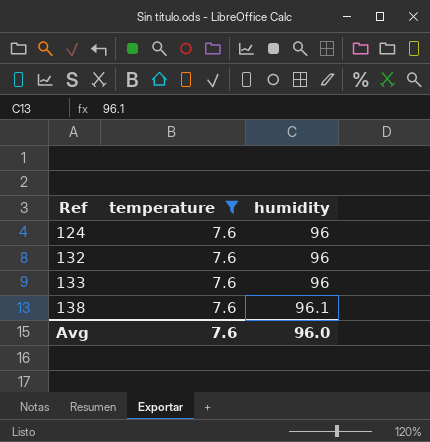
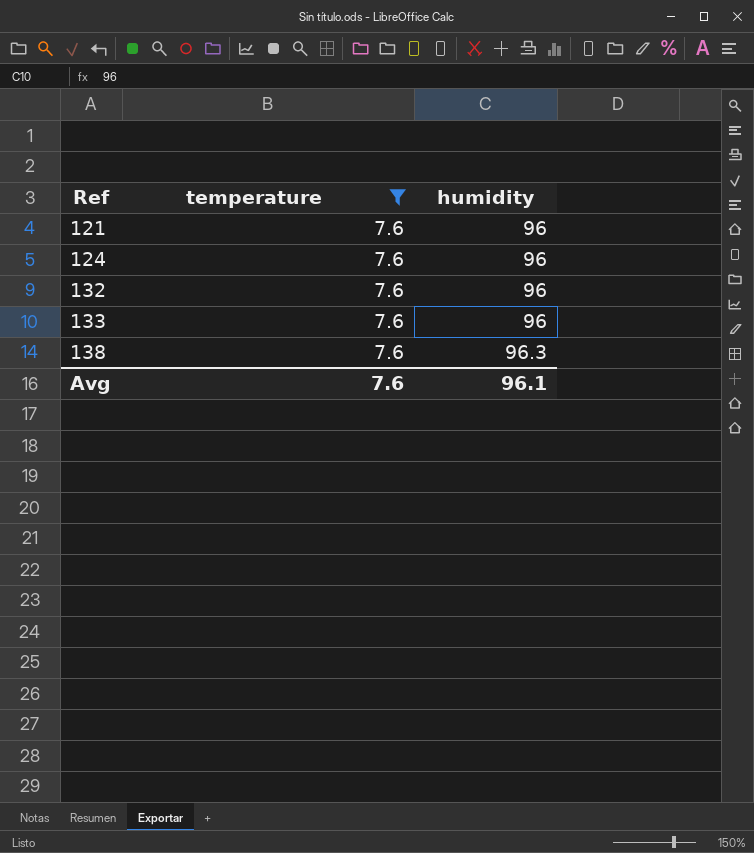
row 121: none -> 7.6 | 96
138 | humidity: 96.1 -> 96.3
Avg | humidity: 96.0 -> 96.1

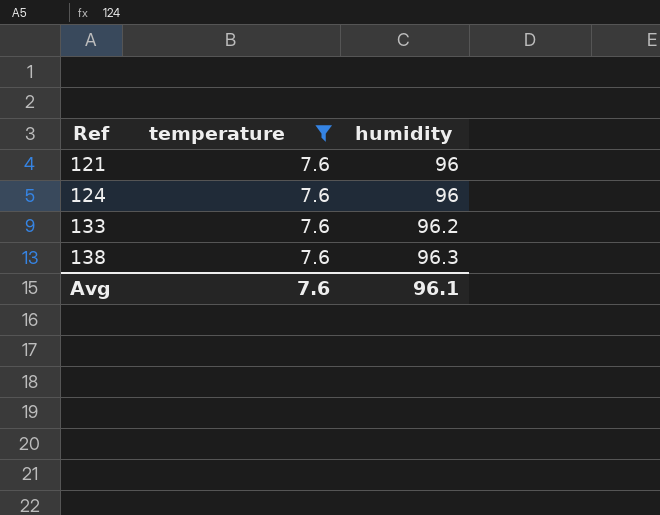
row 132: 7.6 | 96 -> none
133 | humidity: 96 -> 96.2

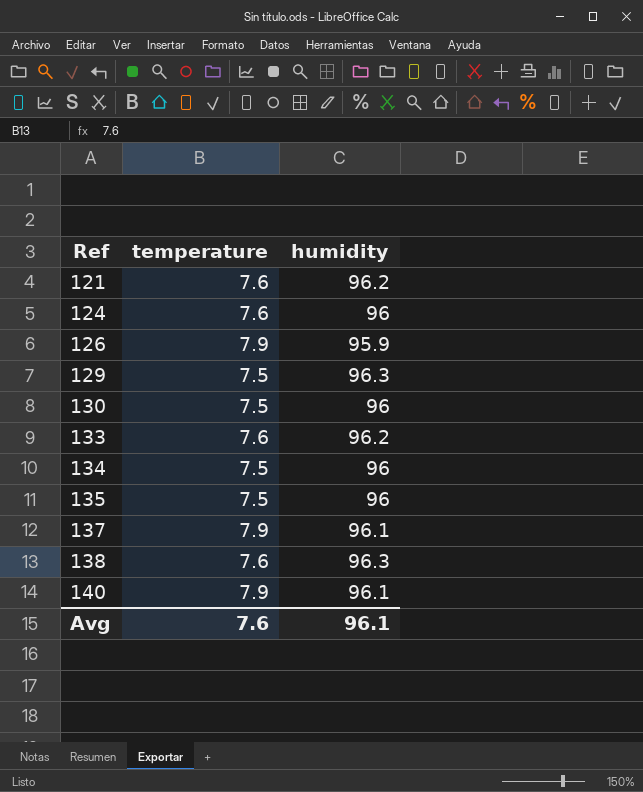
filter: temperature = 7.6 -> none
121 | humidity: 96 -> 96.2

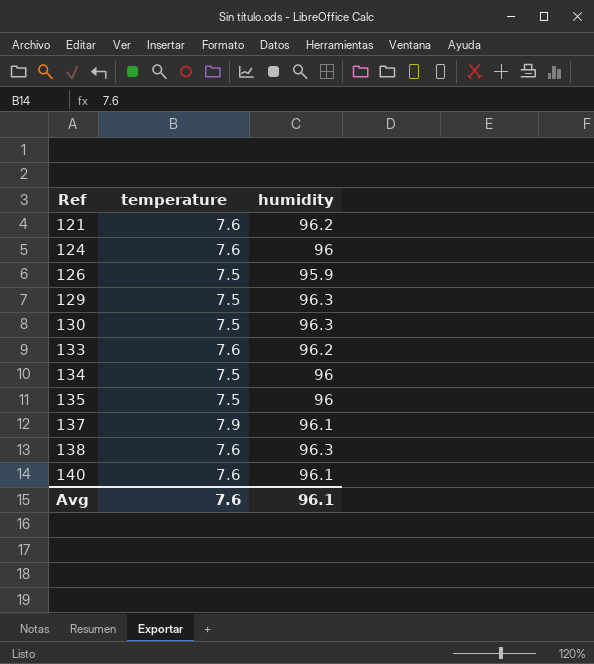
126 | temperature: 7.9 -> 7.5
130 | humidity: 96 -> 96.3
140 | temperature: 7.9 -> 7.6

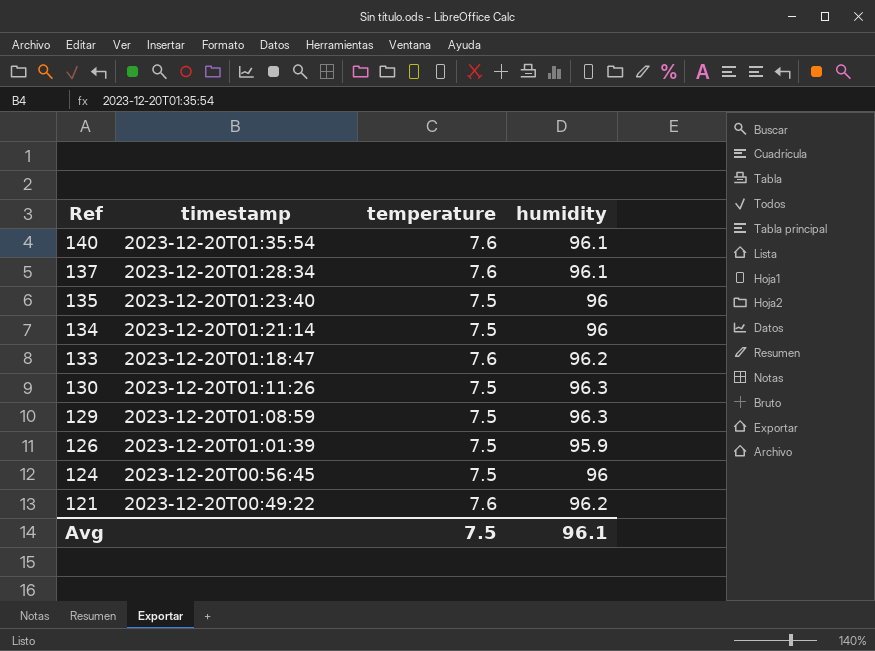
row order: Ref ascending -> Ref descending
column timestamp | position: none -> 2
row 138: 7.6 | 96.3 -> none
137 | temperature: 7.9 -> 7.6
124 | temperature: 7.6 -> 7.5
Avg | temperature: 7.6 -> 7.5

